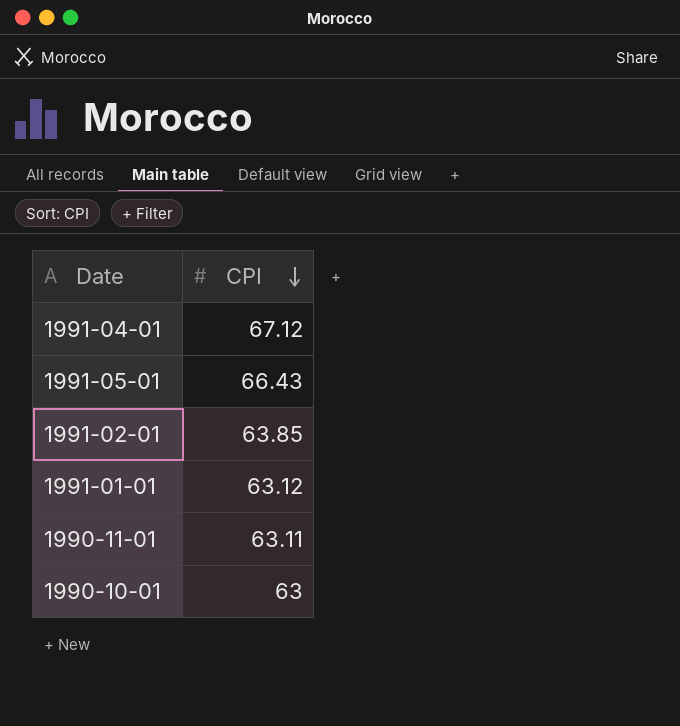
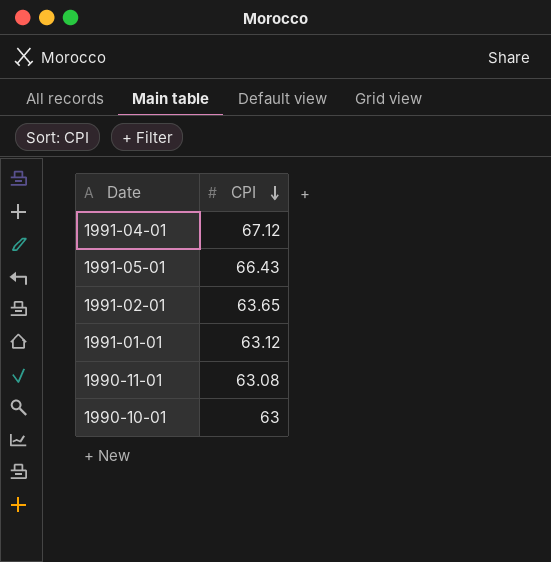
1991-02-01 | CPI: 63.85 -> 63.65
1990-11-01 | CPI: 63.11 -> 63.08

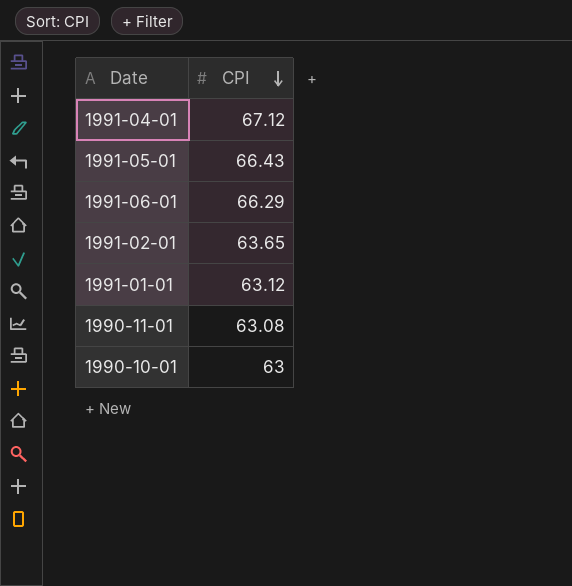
row 1991-06-01: none -> 66.29

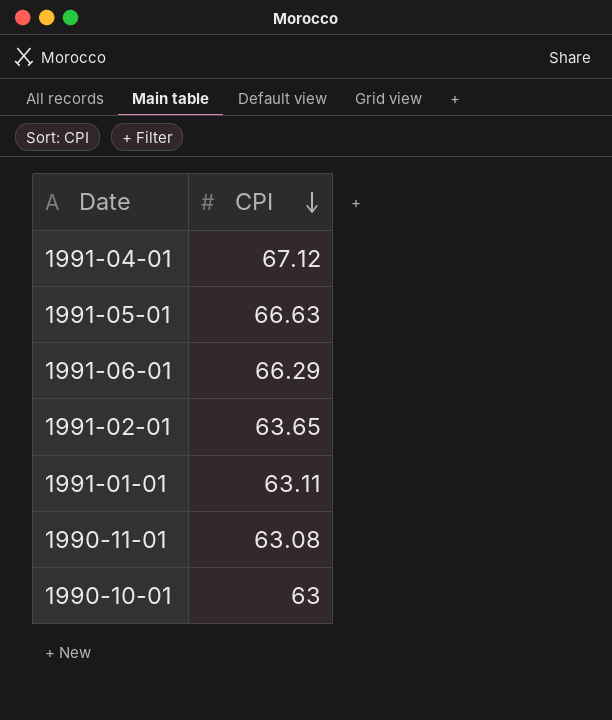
1991-05-01 | CPI: 66.43 -> 66.63
1991-01-01 | CPI: 63.12 -> 63.11

